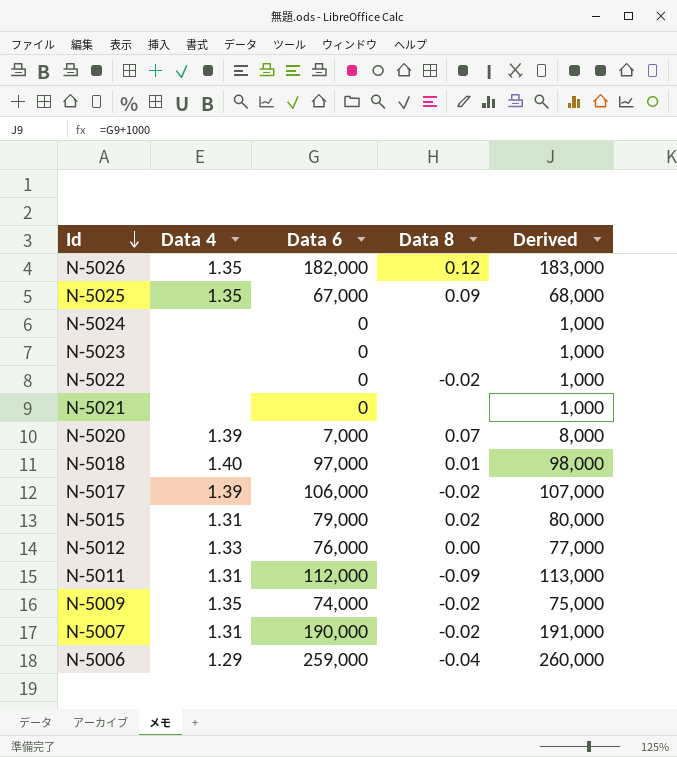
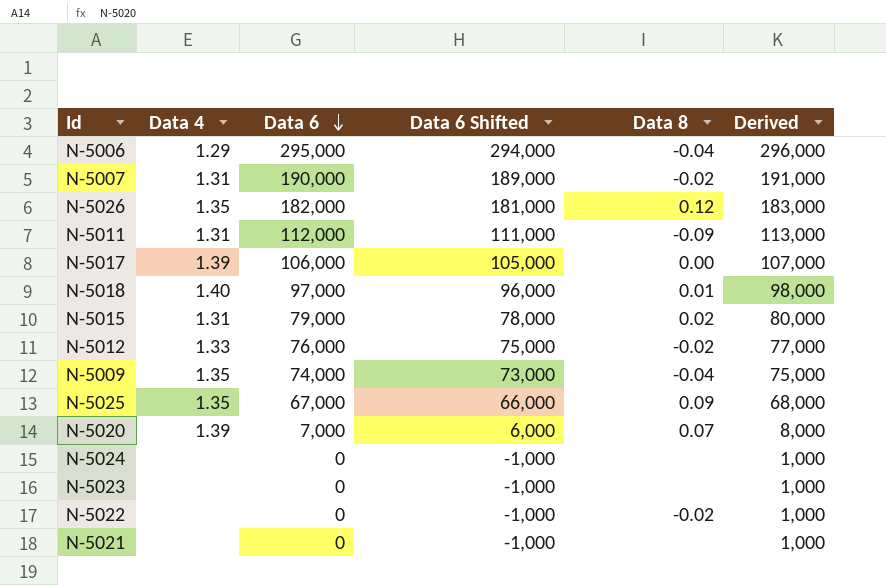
row order: Id descending -> Data 6 descending
column Data 6 Shifted | formula: none -> [Data 6] - 1000
N-5006 | Data 6: 259,000 -> 295,000
N-5006 | Derived: 260,000 -> 296,000
N-5017 | Data 8: -0.02 -> 0.00
N-5012 | Data 8: 0.00 -> -0.02
N-5009 | Data 8: -0.02 -> -0.04

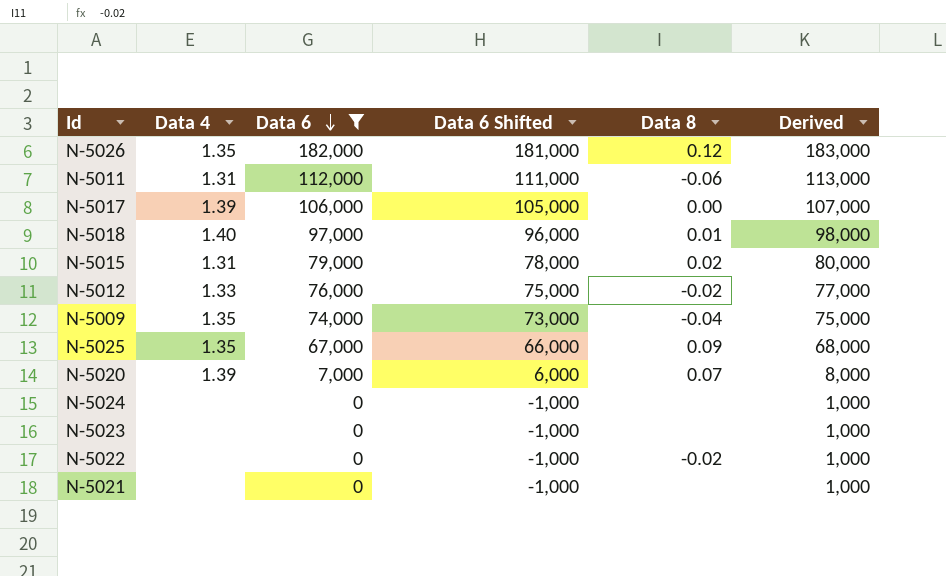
filter: none -> Data 6 <= 182,000
N-5011 | Data 8: -0.09 -> -0.06

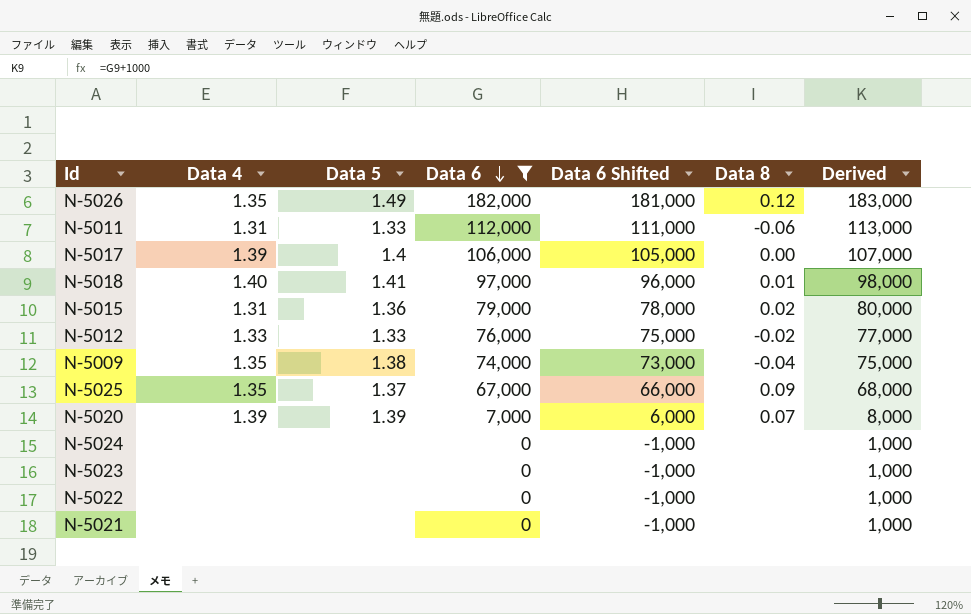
column Data 5 | position: none -> 3
N-5022 | Data 8: -0.02 -> none

